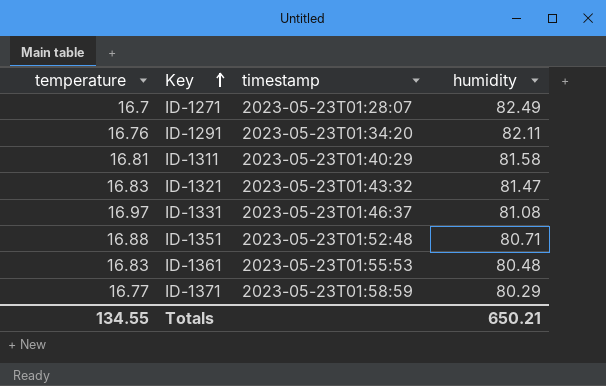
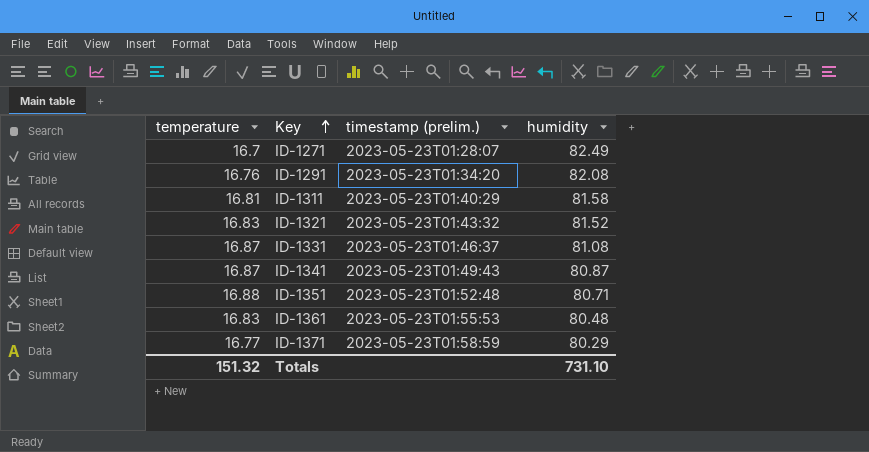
column name: timestamp -> timestamp (prelim.)
ID-1291 | humidity: 82.11 -> 82.08
ID-1321 | humidity: 81.47 -> 81.52
ID-1331 | temperature: 16.97 -> 16.87
row ID-1341: none -> 16.87 | 2023-05-23T01:49:43 | 80.87
Totals | temperature: 134.55 -> 151.32
Totals | humidity: 650.21 -> 731.10

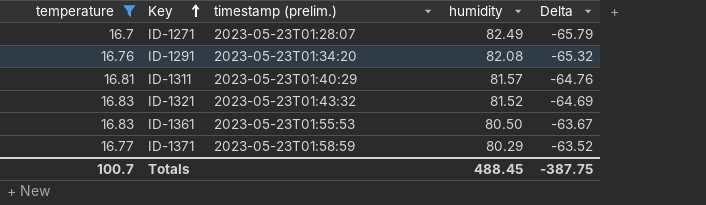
filter: none -> temperature <= 16.83
column Delta | formula: none -> [temperature] - [humidity]
ID-1311 | humidity: 81.58 -> 81.57
ID-1361 | humidity: 80.48 -> 80.50
Totals | temperature: 151.32 -> 100.7
Totals | humidity: 731.10 -> 488.45

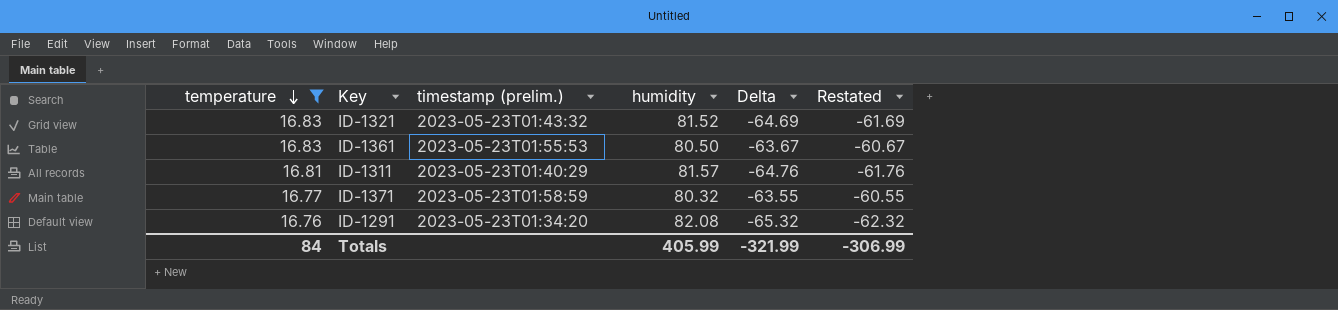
row order: Key ascending -> temperature descending
column Restated | formula: none -> [Delta] + 3
row ID-1271: 16.7 | 2023-05-23T01:28:07 | 82.49 | -65.79 -> none
ID-1371 | humidity: 80.29 -> 80.32
ID-1371 | Delta: -63.52 -> -63.55
Totals | temperature: 100.7 -> 84
Totals | humidity: 488.45 -> 405.99
Totals | Delta: -387.75 -> -321.99

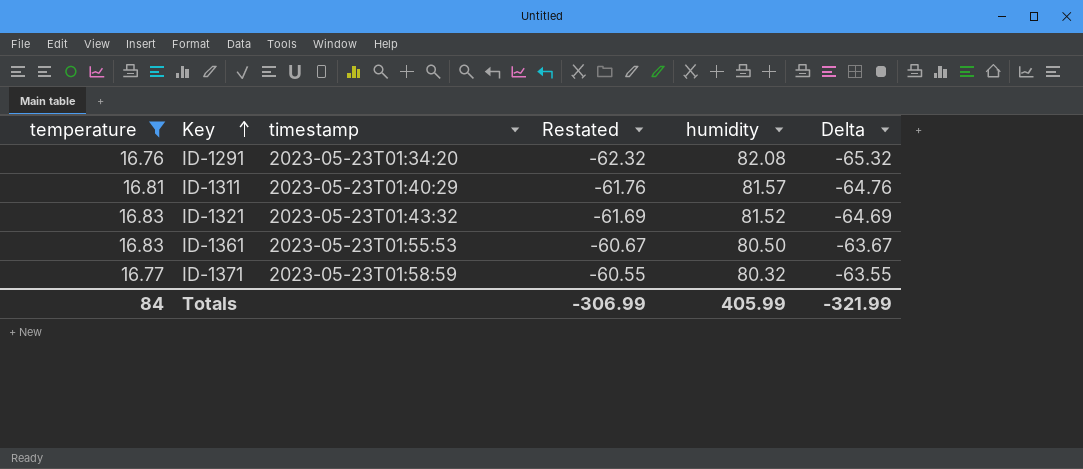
row order: temperature descending -> Key ascending
column name: timestamp (prelim.) -> timestamp
column Restated | position: 6 -> 4

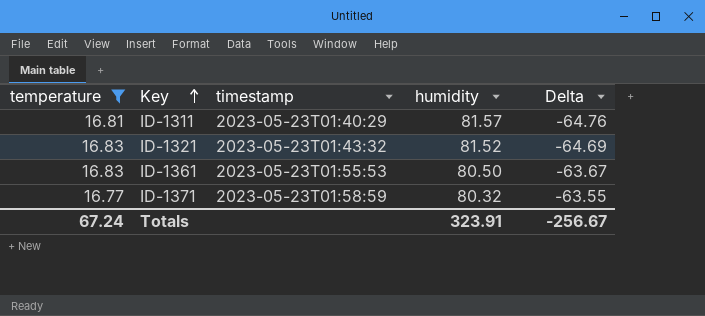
column Restated | formula: [Delta] + 3 -> none
row ID-1291: 16.76 | 2023-05-23T01:34:20 | -62.32 | 82.08 | -65.32 -> none
Totals | temperature: 84 -> 67.24
Totals | humidity: 405.99 -> 323.91
Totals | Delta: -321.99 -> -256.67

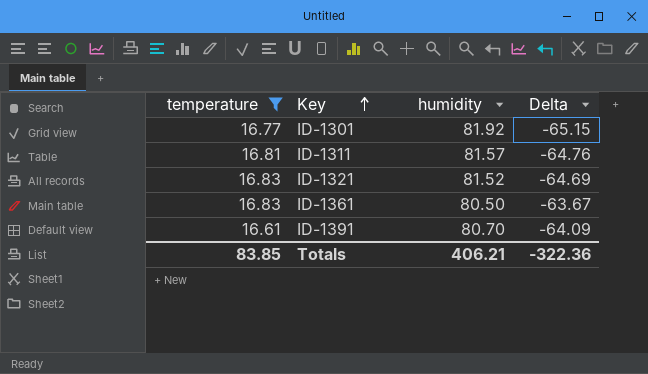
column timestamp | position: 3 -> none
row ID-1371: 16.77 | 2023-05-23T01:58:59 | 80.32 | -63.55 -> none
row ID-1301: none -> 16.77 | 81.92 | -65.15
row ID-1391: none -> 16.61 | 80.70 | -64.09
Totals | temperature: 67.24 -> 83.85
Totals | humidity: 323.91 -> 406.21
Totals | Delta: -256.67 -> -322.36

